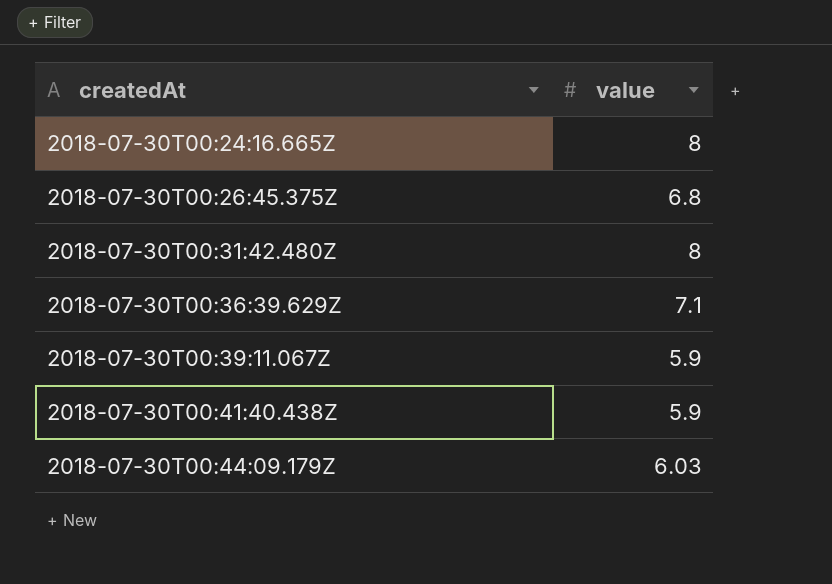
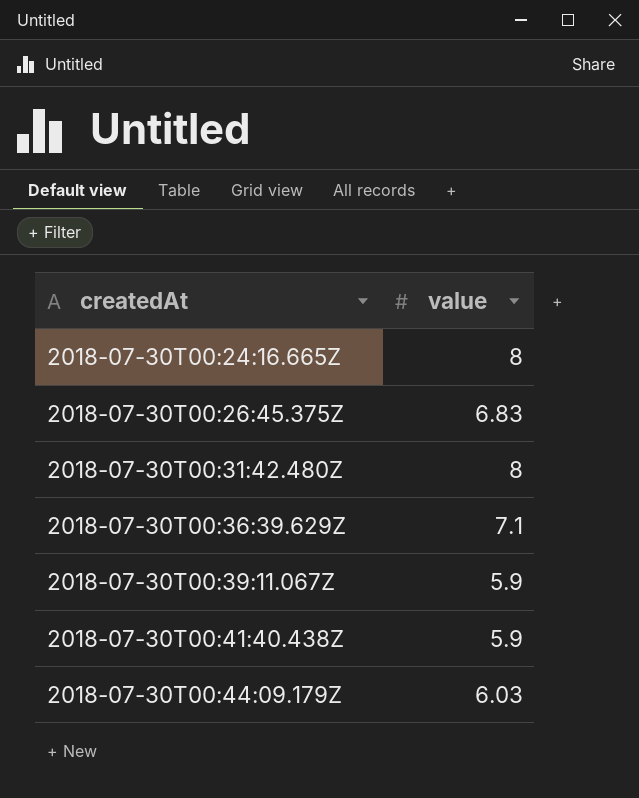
2018-07-30T00:26:45.375Z | value: 6.8 -> 6.83

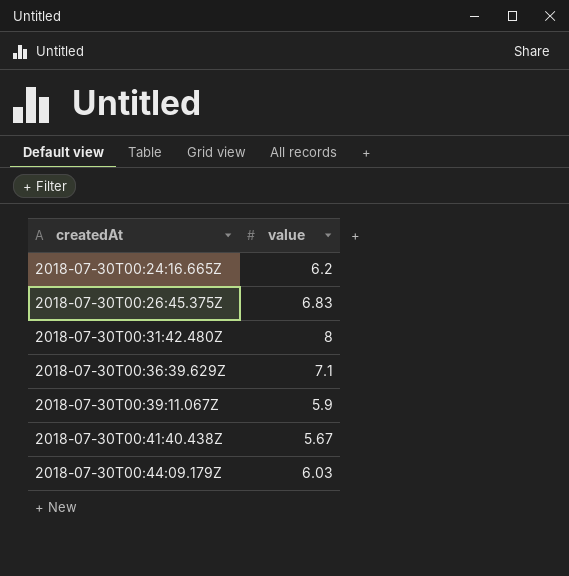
2018-07-30T00:24:16.665Z | value: 8 -> 6.2
2018-07-30T00:41:40.438Z | value: 5.9 -> 5.67

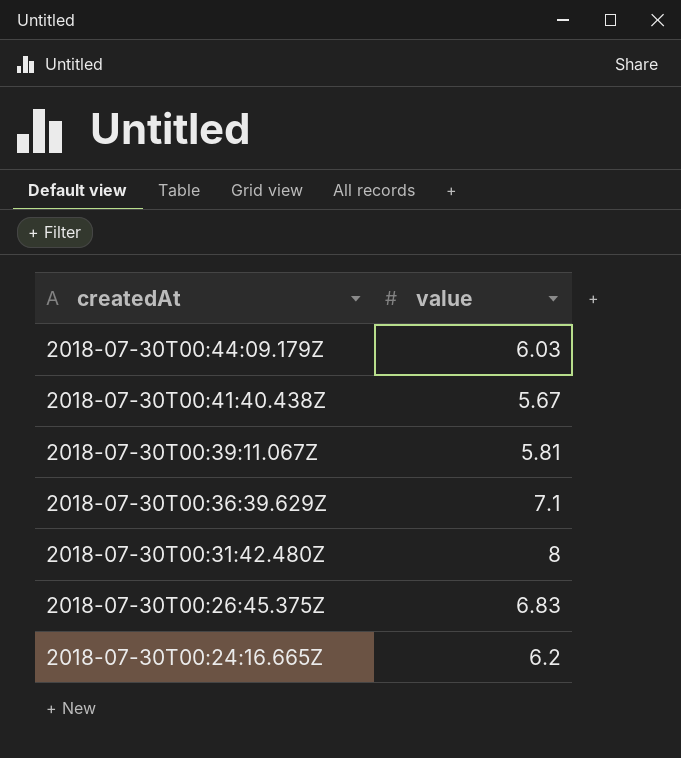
row order: createdAt ascending -> createdAt descending
2018-07-30T00:39:11.067Z | value: 5.9 -> 5.81

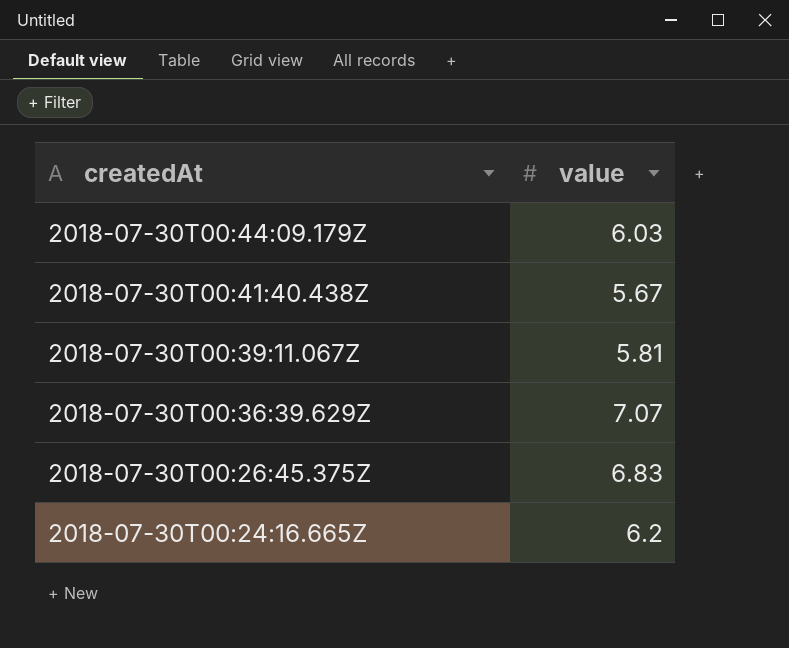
row 2018-07-30T00:31:42.480Z: 8 -> none
2018-07-30T00:36:39.629Z | value: 7.1 -> 7.07

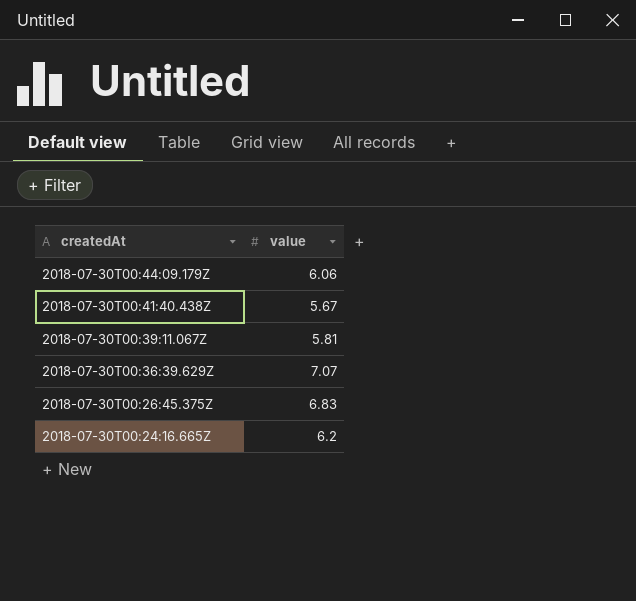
2018-07-30T00:44:09.179Z | value: 6.03 -> 6.06

